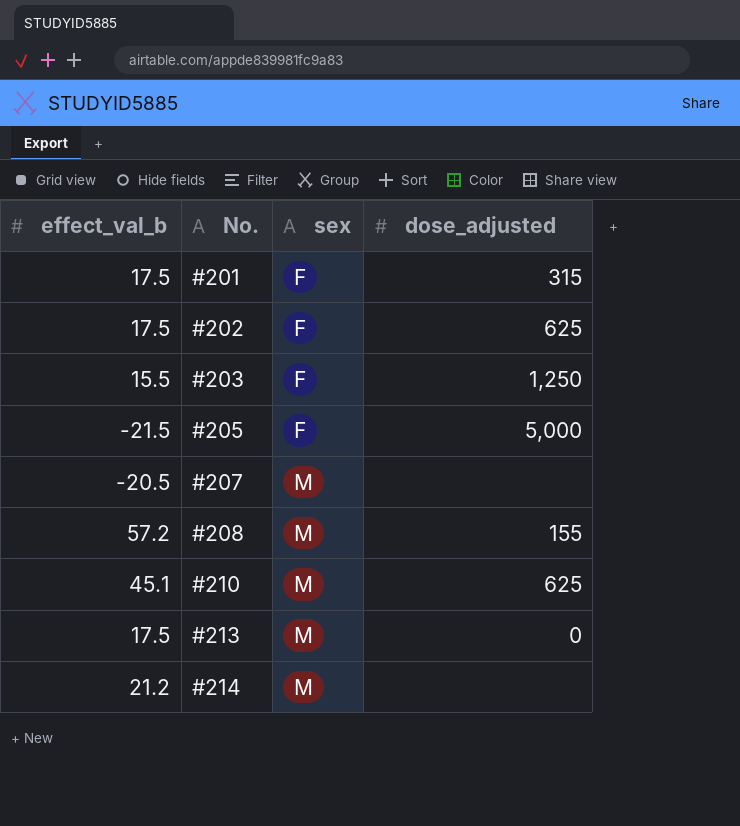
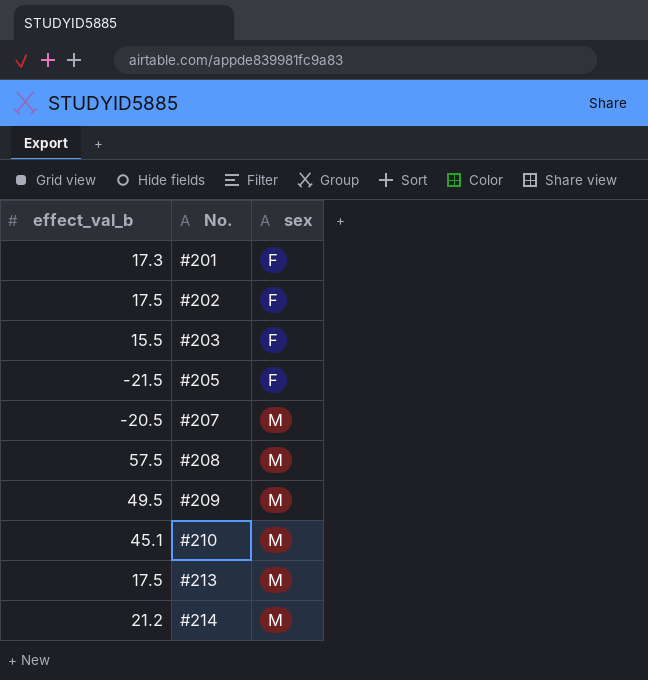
column dose_adjusted | position: 4 -> none
#201 | effect_val_b: 17.5 -> 17.3
#208 | effect_val_b: 57.2 -> 57.5
row #209: none -> 49.5 | M

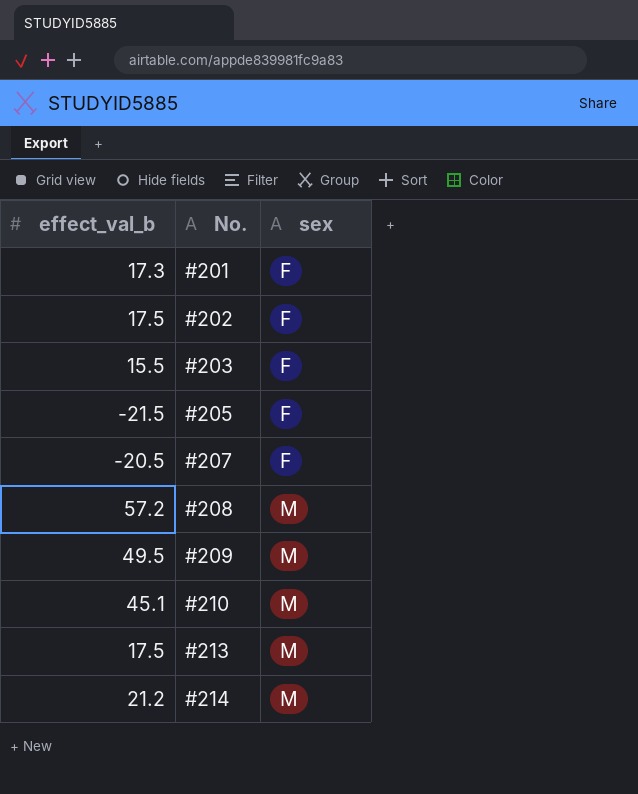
#207 | sex: M -> F
#208 | effect_val_b: 57.5 -> 57.2

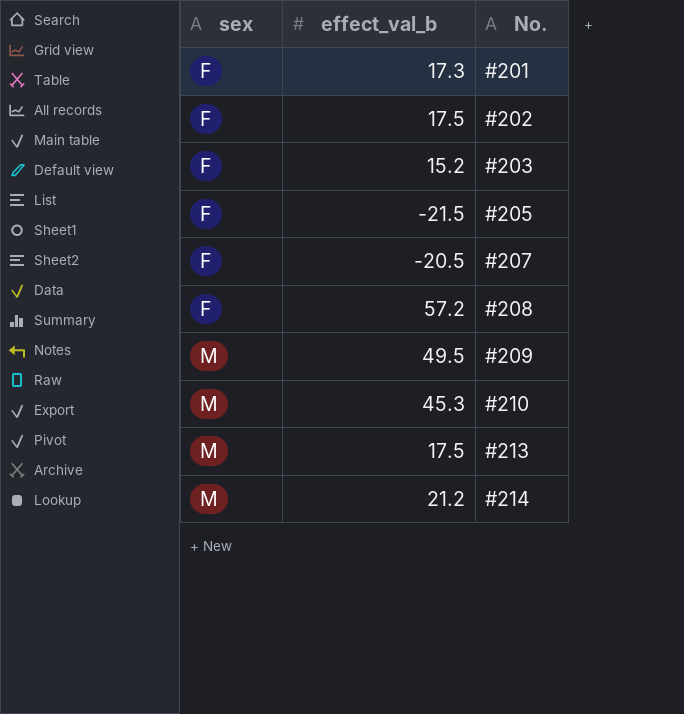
column sex | position: 3 -> 1
#203 | effect_val_b: 15.5 -> 15.2
#208 | sex: M -> F
#210 | effect_val_b: 45.1 -> 45.3

